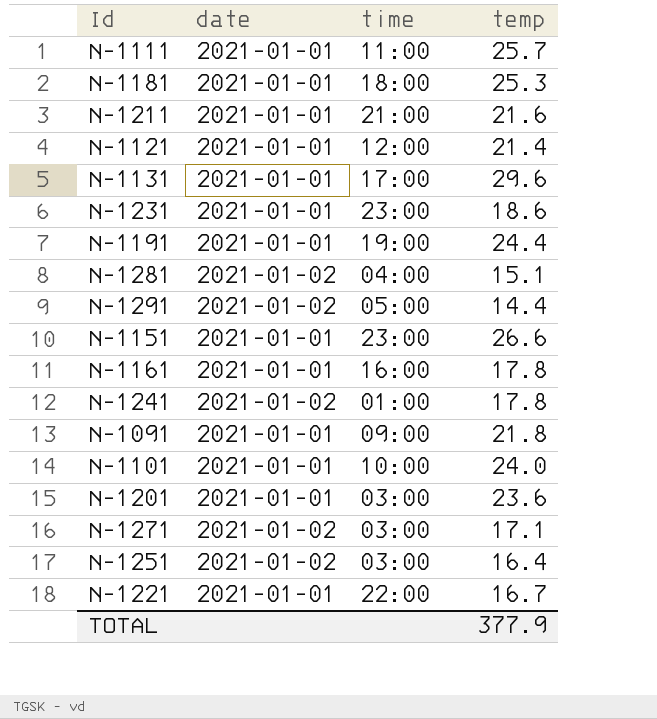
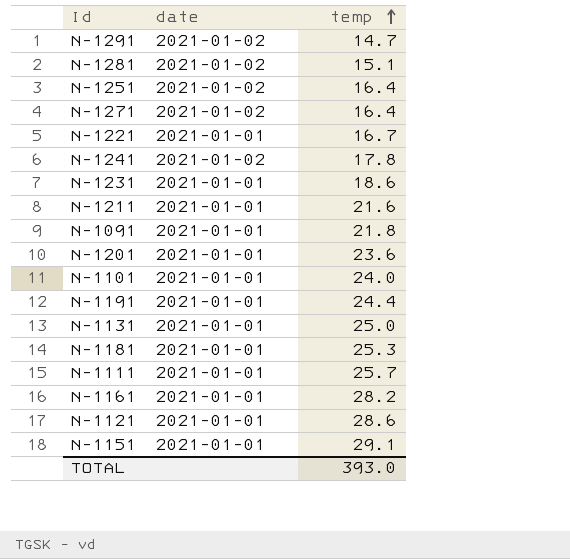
row order: none -> temp ascending
column time | position: 3 -> none
N-1291 | temp: 14.4 -> 14.7
N-1271 | temp: 17.1 -> 16.4
N-1131 | temp: 29.6 -> 25.0
N-1161 | temp: 17.8 -> 28.2
N-1121 | temp: 21.4 -> 28.6
N-1151 | temp: 26.6 -> 29.1
TOTAL | temp: 377.9 -> 393.0

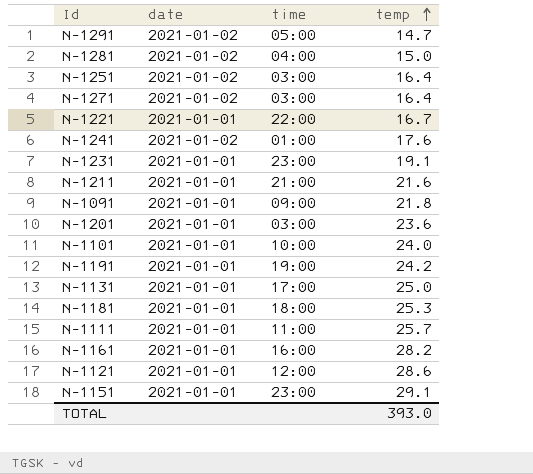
column time | position: none -> 3
N-1281 | temp: 15.1 -> 15.0
N-1241 | temp: 17.8 -> 17.6
N-1231 | temp: 18.6 -> 19.1
N-1191 | temp: 24.4 -> 24.2

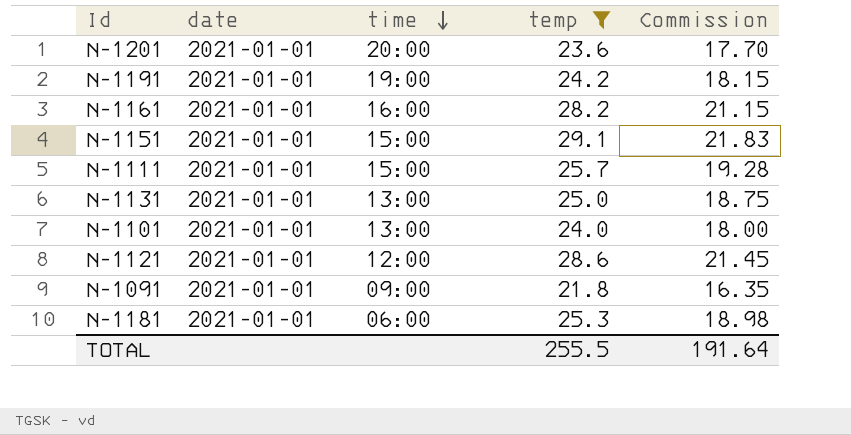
filter: none -> temp >= 21.8
row order: temp ascending -> time descending
column Commission | formula: none -> [temp] * 0.75
N-1201 | time: 03:00 -> 20:00
N-1151 | time: 23:00 -> 15:00
N-1111 | time: 11:00 -> 15:00
N-1131 | time: 17:00 -> 13:00
N-1101 | time: 10:00 -> 13:00
N-1181 | time: 18:00 -> 06:00
TOTAL | temp: 393.0 -> 255.5

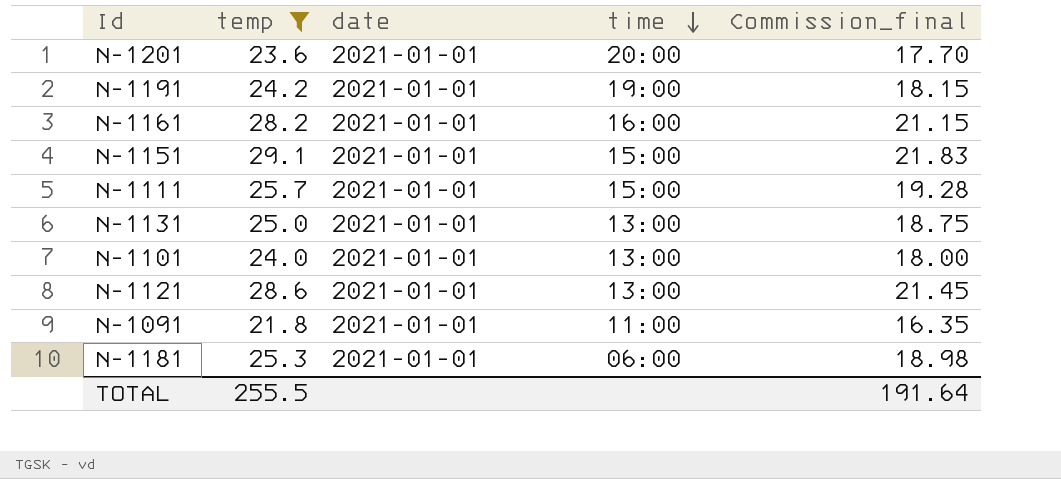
column temp | position: 4 -> 2
column name: Commission -> Commission_final
N-1121 | time: 12:00 -> 13:00
N-1091 | time: 09:00 -> 11:00

